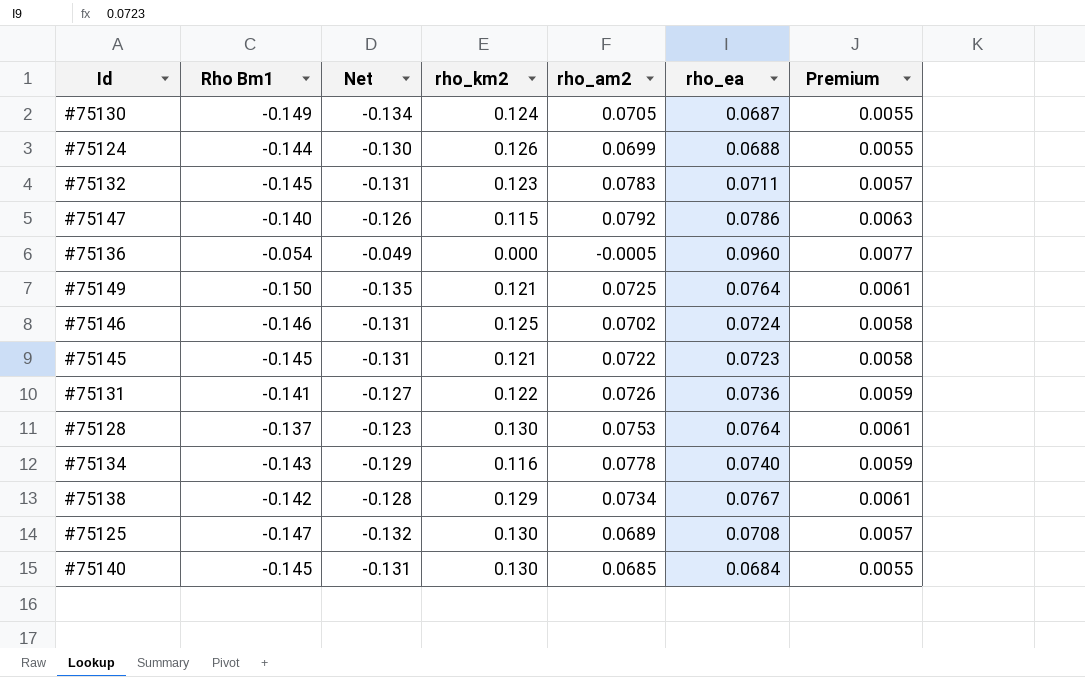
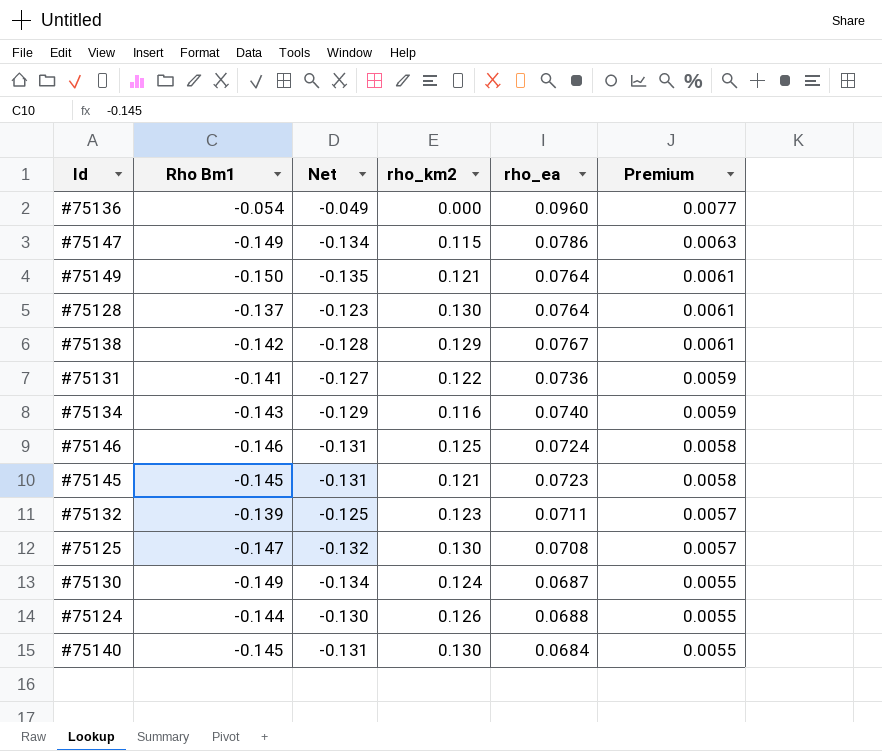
row order: none -> Premium descending
column rho_am2 | position: 5 -> none
#75147 | Rho Bm1: -0.140 -> -0.149
#75147 | Net: -0.126 -> -0.134
#75132 | Rho Bm1: -0.145 -> -0.139
#75132 | Net: -0.131 -> -0.125

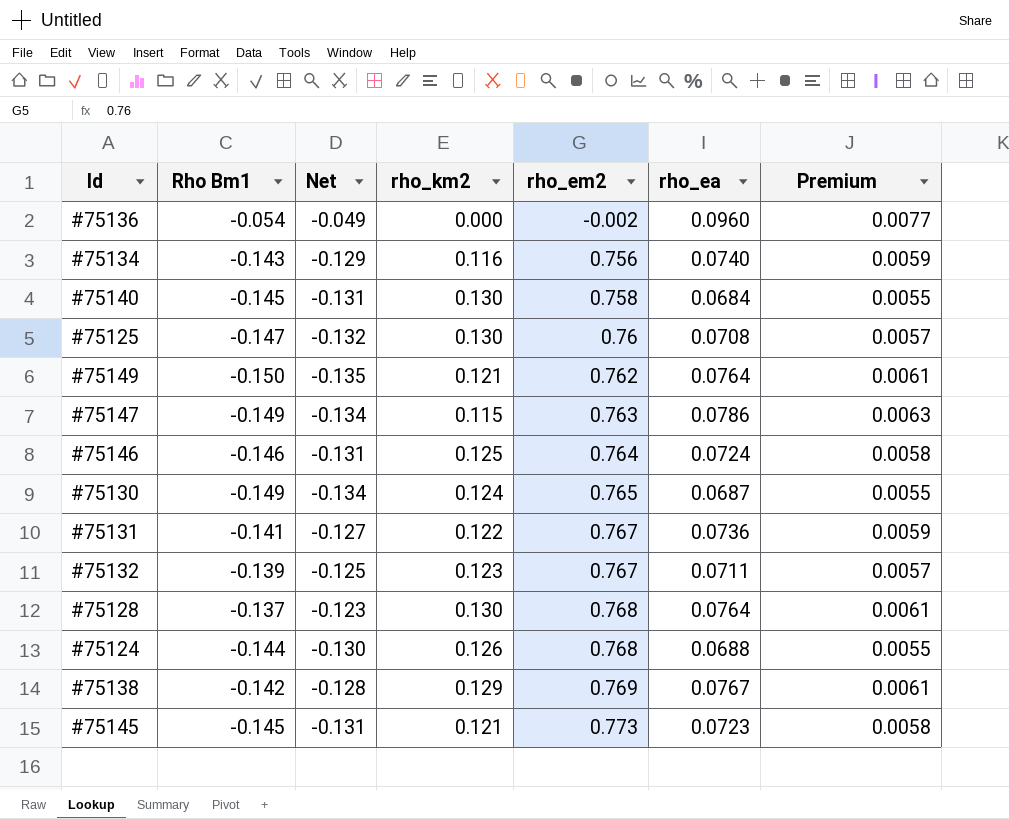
row order: Premium descending -> rho_em2 ascending
column rho_em2 | position: none -> 5

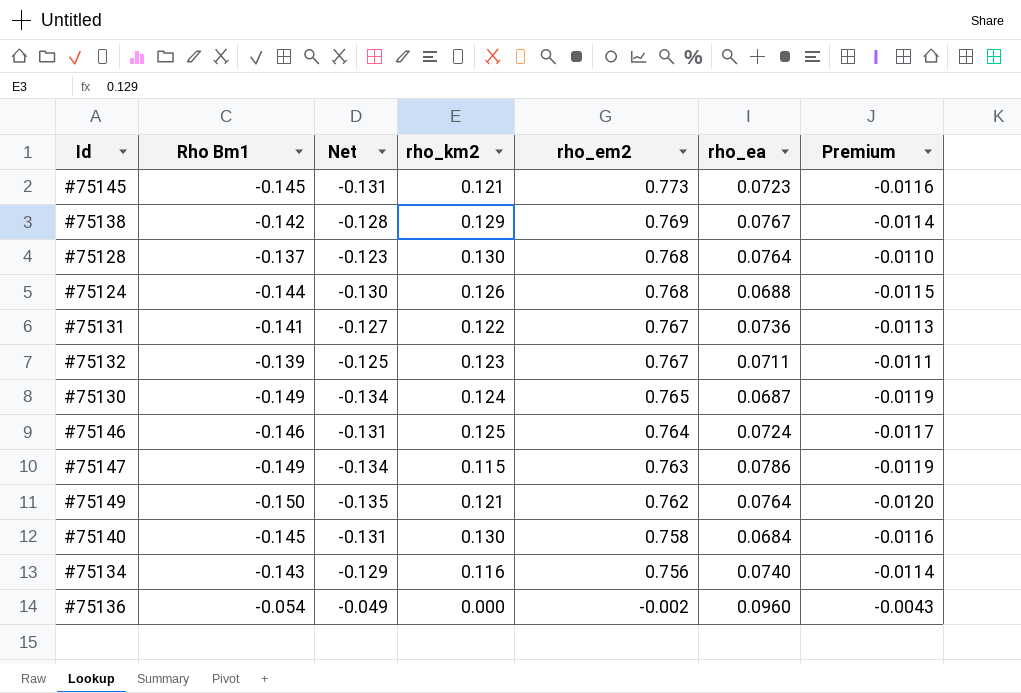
row order: rho_em2 ascending -> rho_em2 descending
column Premium | formula: [rho_ea] * 0.08 -> [Rho Bm1] * 0.08
row #75125: -0.147 | -0.132 | 0.130 | 0.76 | 0.0708 | 0.0057 -> none

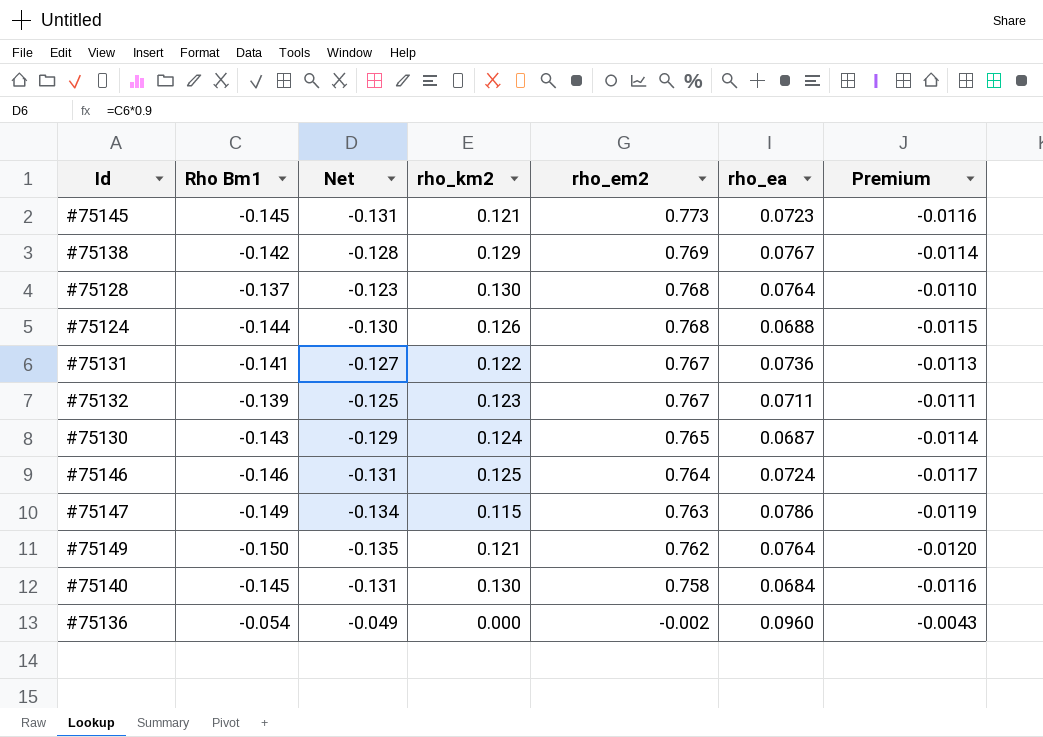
row #75134: -0.143 | -0.129 | 0.116 | 0.756 | 0.0740 | -0.0114 -> none
#75130 | Rho Bm1: -0.149 -> -0.143
#75130 | Net: -0.134 -> -0.129
#75130 | Premium: -0.0119 -> -0.0114

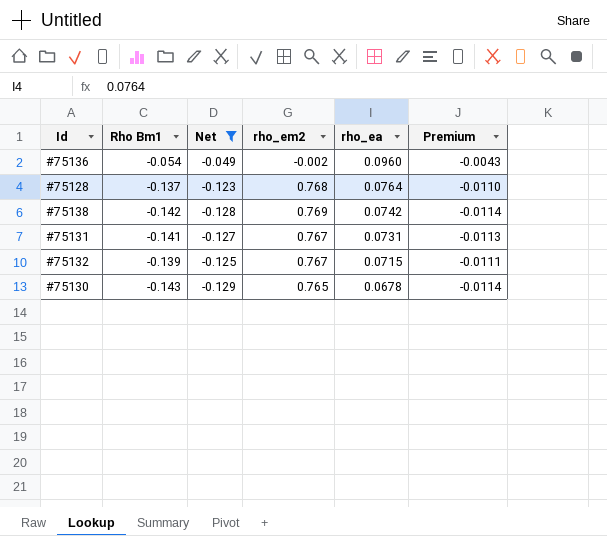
filter: none -> Net >= -0.129
row order: rho_em2 descending -> rho_ea descending
column rho_km2 | position: 4 -> none
#75138 | rho_ea: 0.0767 -> 0.0742
#75131 | rho_ea: 0.0736 -> 0.0731
#75132 | rho_ea: 0.0711 -> 0.0715
#75130 | rho_ea: 0.0687 -> 0.0678

